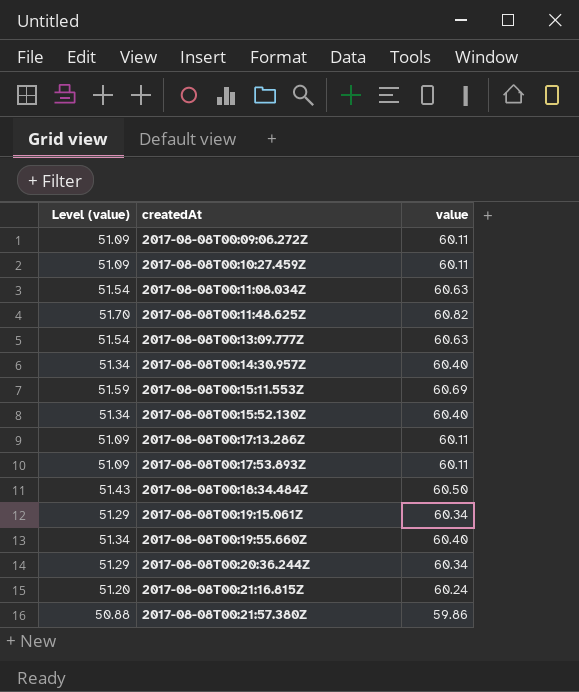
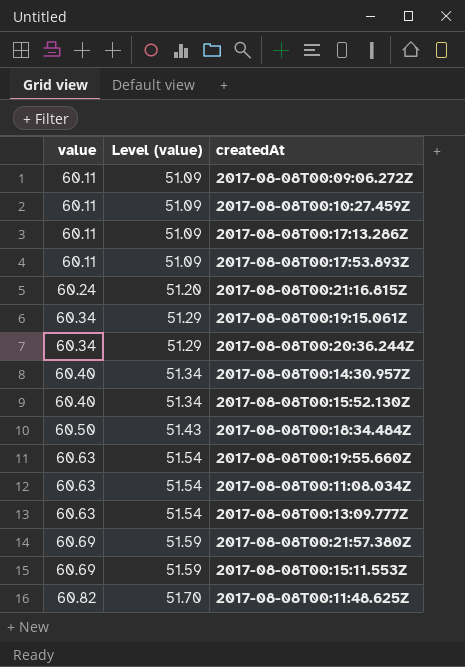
row order: createdAt ascending -> value ascending
column value | position: 3 -> 1
2017-08-08T00:19:55.660Z | value: 60.40 -> 60.63
2017-08-08T00:19:55.660Z | Level (value): 51.34 -> 51.54
2017-08-08T00:21:57.380Z | value: 59.86 -> 60.69
2017-08-08T00:21:57.380Z | Level (value): 50.88 -> 51.59

